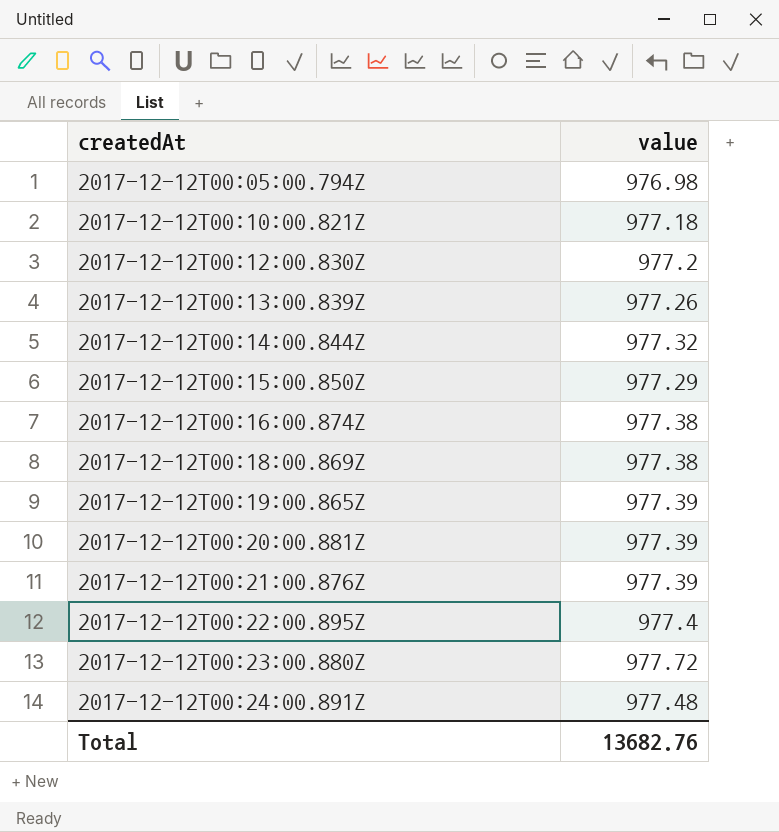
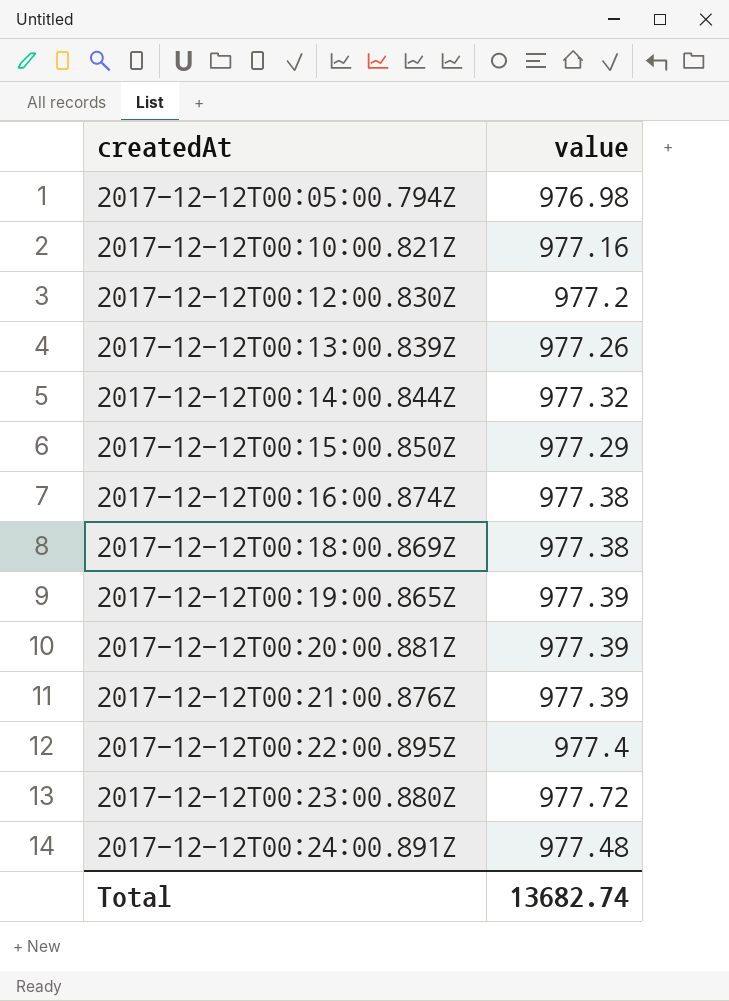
2017-12-12T00:10:00.821Z | value: 977.18 -> 977.16
Total | value: 13682.76 -> 13682.74

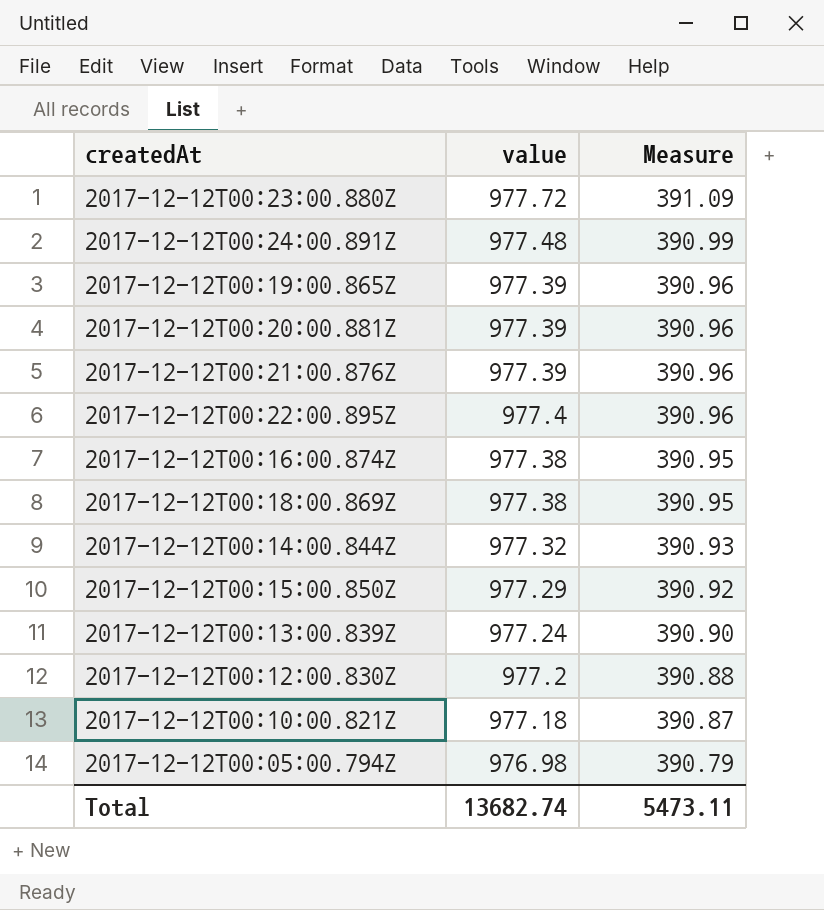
row order: createdAt ascending -> Measure descending
column Measure | formula: none -> [value] * 0.4
2017-12-12T00:13:00.839Z | value: 977.26 -> 977.24
2017-12-12T00:10:00.821Z | value: 977.16 -> 977.18

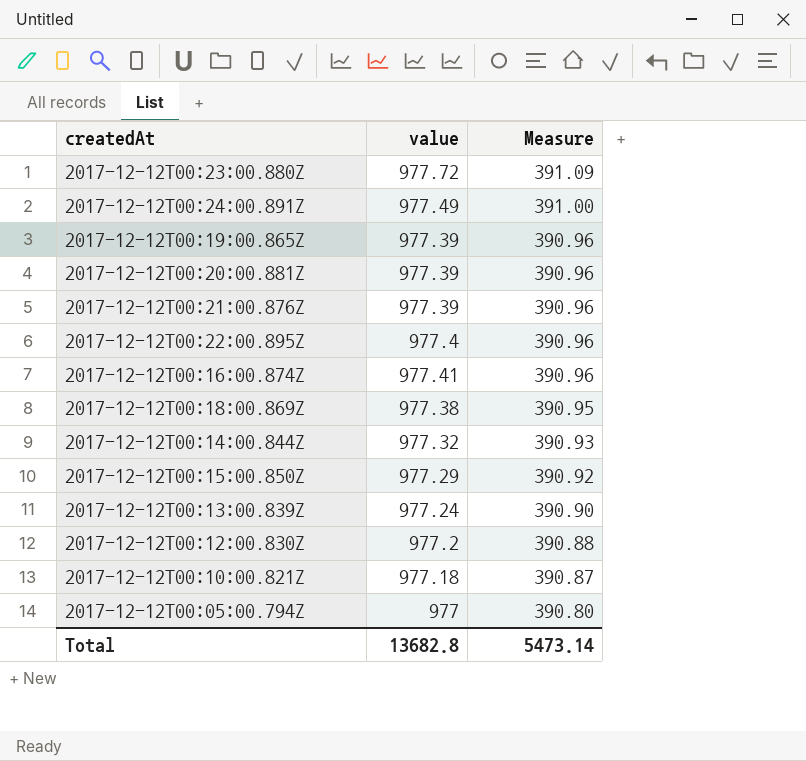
2017-12-12T00:24:00.891Z | value: 977.48 -> 977.49
2017-12-12T00:24:00.891Z | Measure: 390.99 -> 391.00
2017-12-12T00:16:00.874Z | value: 977.38 -> 977.41
2017-12-12T00:16:00.874Z | Measure: 390.95 -> 390.96
2017-12-12T00:05:00.794Z | value: 976.98 -> 977
2017-12-12T00:05:00.794Z | Measure: 390.79 -> 390.80
Total | value: 13682.74 -> 13682.8
Total | Measure: 5473.11 -> 5473.14

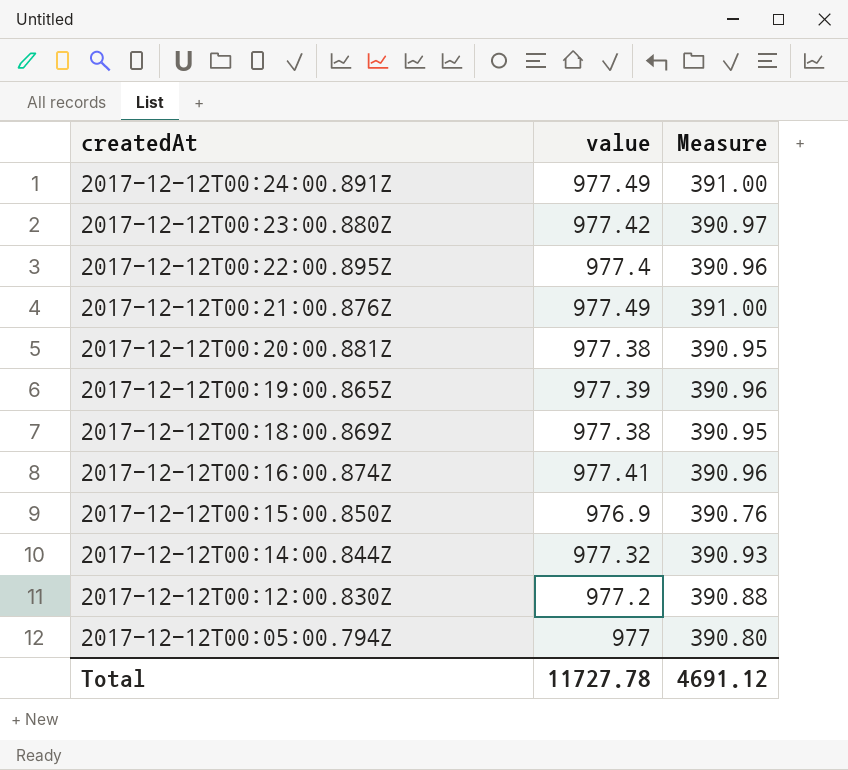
row order: Measure descending -> createdAt descending
row 2017-12-12T00:13:00.839Z: 977.24 | 390.90 -> none
row 2017-12-12T00:10:00.821Z: 977.18 | 390.87 -> none
2017-12-12T00:23:00.880Z | value: 977.72 -> 977.42
2017-12-12T00:23:00.880Z | Measure: 391.09 -> 390.97
2017-12-12T00:21:00.876Z | value: 977.39 -> 977.49
2017-12-12T00:21:00.876Z | Measure: 390.96 -> 391.00
2017-12-12T00:20:00.881Z | value: 977.39 -> 977.38
2017-12-12T00:20:00.881Z | Measure: 390.96 -> 390.95
2017-12-12T00:15:00.850Z | value: 977.29 -> 976.9
2017-12-12T00:15:00.850Z | Measure: 390.92 -> 390.76
Total | value: 13682.8 -> 11727.78
Total | Measure: 5473.14 -> 4691.12

